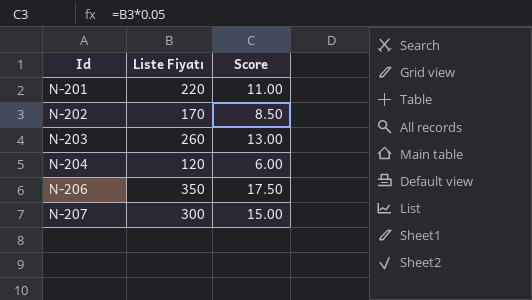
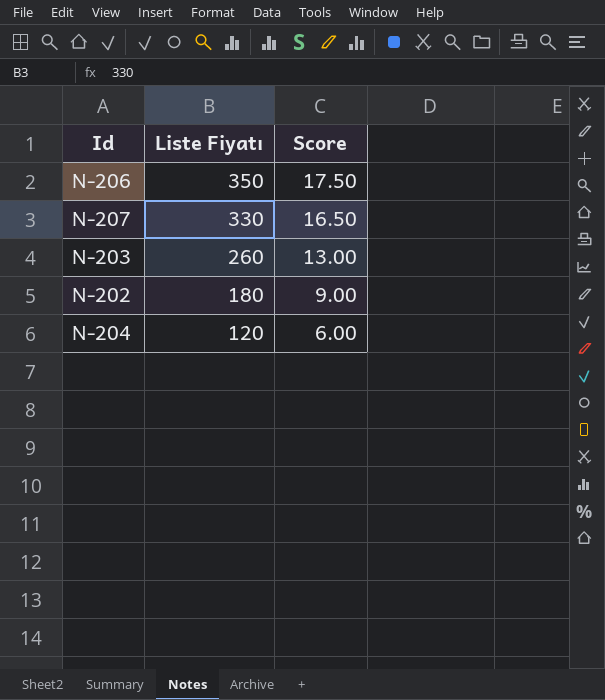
row order: Id ascending -> Liste Fiyatı descending
row N-201: 220 | 11.00 -> none
N-207 | Liste Fiyatı: 300 -> 330
N-207 | Score: 15.00 -> 16.50
N-202 | Liste Fiyatı: 170 -> 180
N-202 | Score: 8.50 -> 9.00

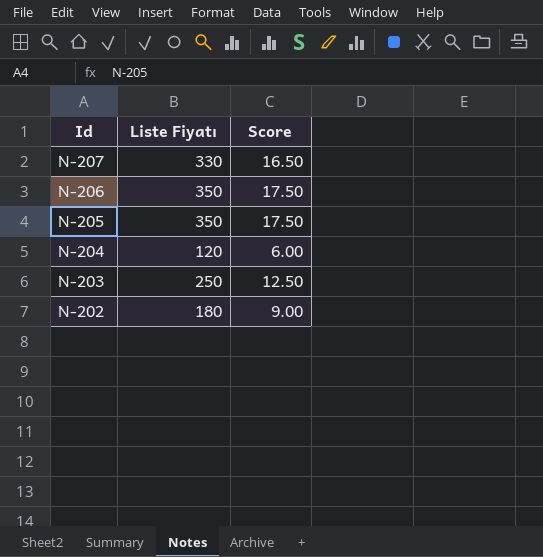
row order: Liste Fiyatı descending -> Id descending
row N-205: none -> 350 | 17.50
N-203 | Liste Fiyatı: 260 -> 250
N-203 | Score: 13.00 -> 12.50

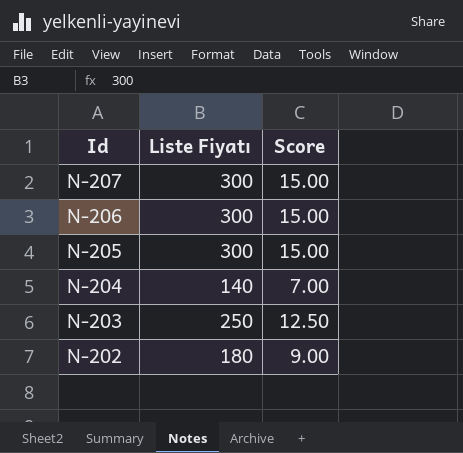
N-207 | Liste Fiyatı: 330 -> 300
N-207 | Score: 16.50 -> 15.00
N-206 | Liste Fiyatı: 350 -> 300
N-206 | Score: 17.50 -> 15.00
N-205 | Liste Fiyatı: 350 -> 300
N-205 | Score: 17.50 -> 15.00
N-204 | Liste Fiyatı: 120 -> 140
N-204 | Score: 6.00 -> 7.00

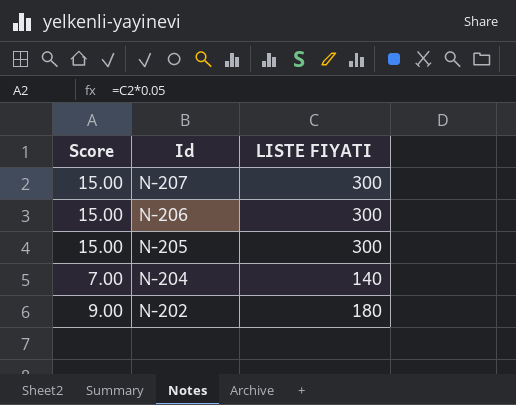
column Score | position: 3 -> 1
column name: Liste Fiyatı -> LISTE FIYATI
row N-203: 250 | 12.50 -> none

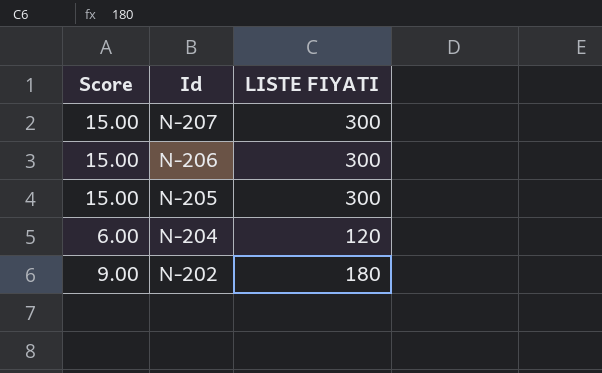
N-204 | Score: 7.00 -> 6.00
N-204 | LISTE FIYATI: 140 -> 120

